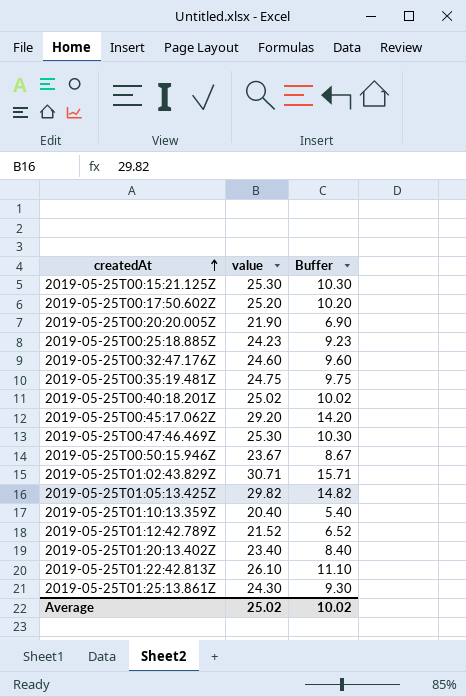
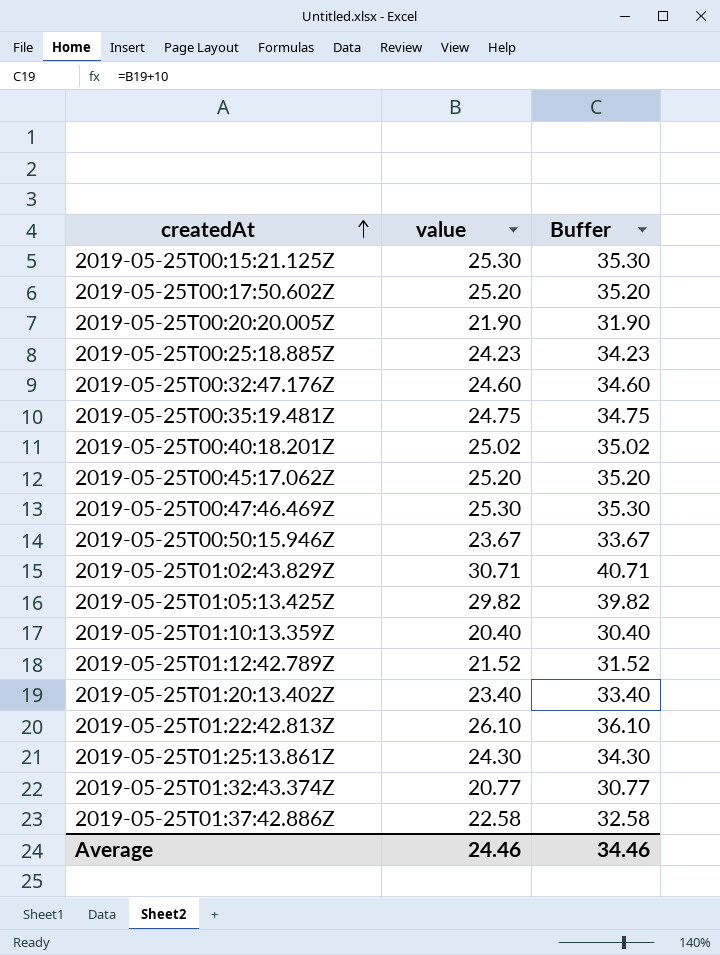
column Buffer | formula: [value] - 15 -> [value] + 10
2019-05-25T00:45:17.062Z | value: 29.20 -> 25.20
row 2019-05-25T01:32:43.374Z: none -> 20.77 | 30.77
row 2019-05-25T01:37:42.886Z: none -> 22.58 | 32.58
Average | value: 25.02 -> 24.46
Average | Buffer: 10.02 -> 34.46

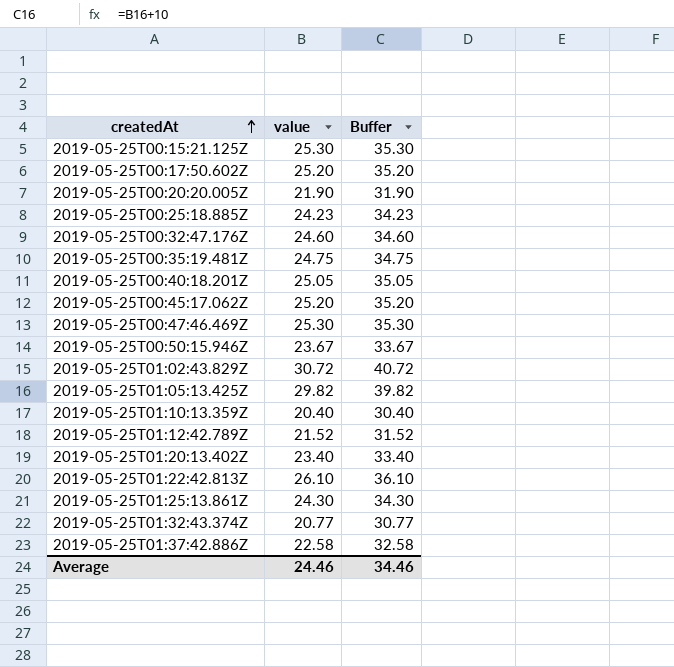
2019-05-25T00:40:18.201Z | value: 25.02 -> 25.05
2019-05-25T00:40:18.201Z | Buffer: 35.02 -> 35.05
2019-05-25T01:02:43.829Z | value: 30.71 -> 30.72
2019-05-25T01:02:43.829Z | Buffer: 40.71 -> 40.72

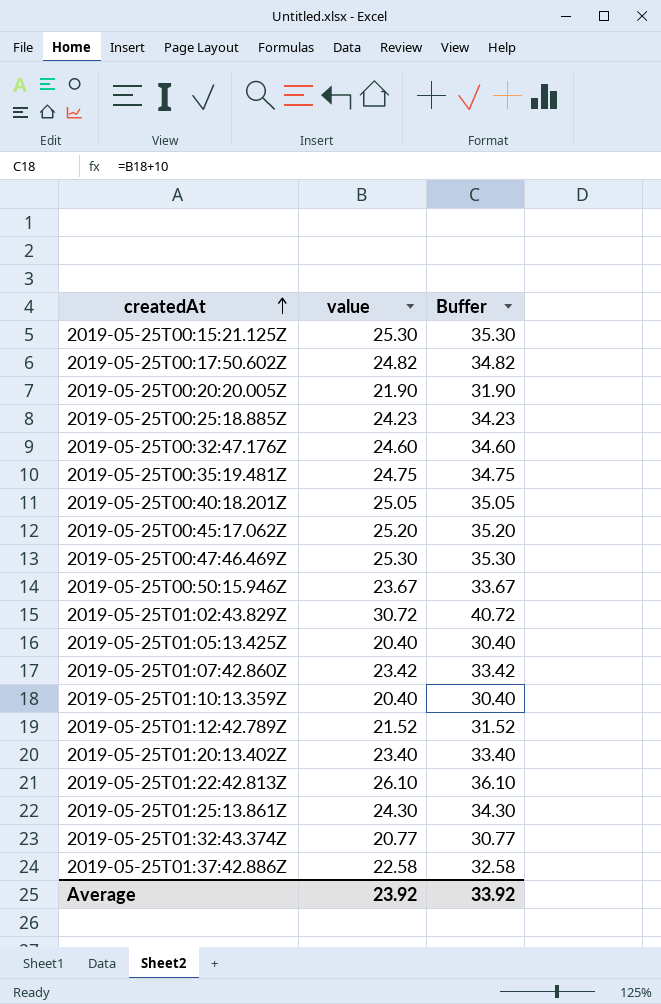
2019-05-25T00:17:50.602Z | value: 25.20 -> 24.82
2019-05-25T00:17:50.602Z | Buffer: 35.20 -> 34.82
2019-05-25T01:05:13.425Z | value: 29.82 -> 20.40
2019-05-25T01:05:13.425Z | Buffer: 39.82 -> 30.40
row 2019-05-25T01:07:42.860Z: none -> 23.42 | 33.42
Average | value: 24.46 -> 23.92
Average | Buffer: 34.46 -> 33.92

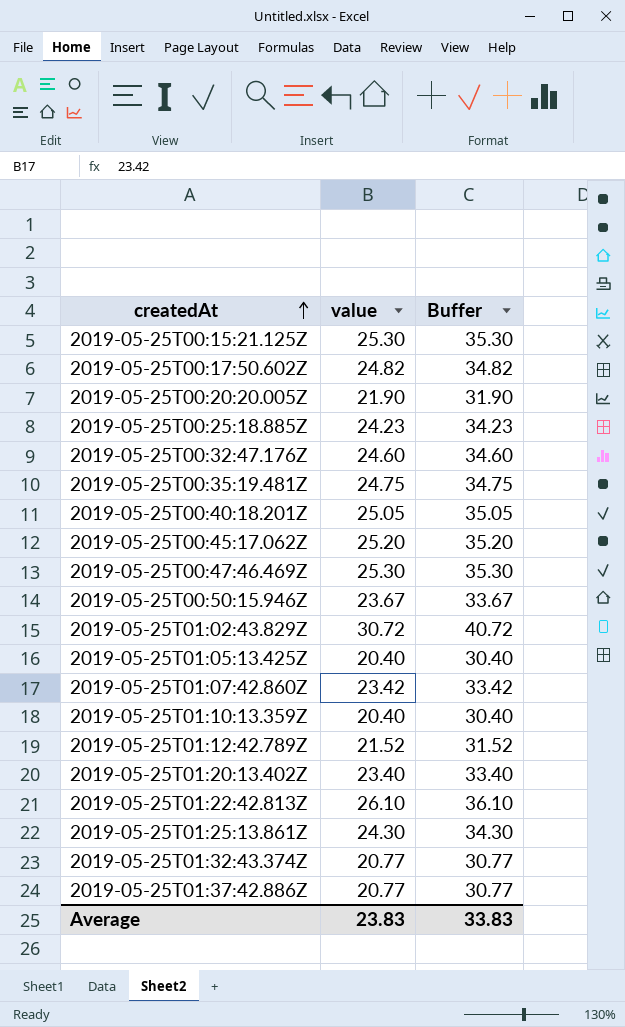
2019-05-25T01:37:42.886Z | value: 22.58 -> 20.77
2019-05-25T01:37:42.886Z | Buffer: 32.58 -> 30.77
Average | value: 23.92 -> 23.83
Average | Buffer: 33.92 -> 33.83

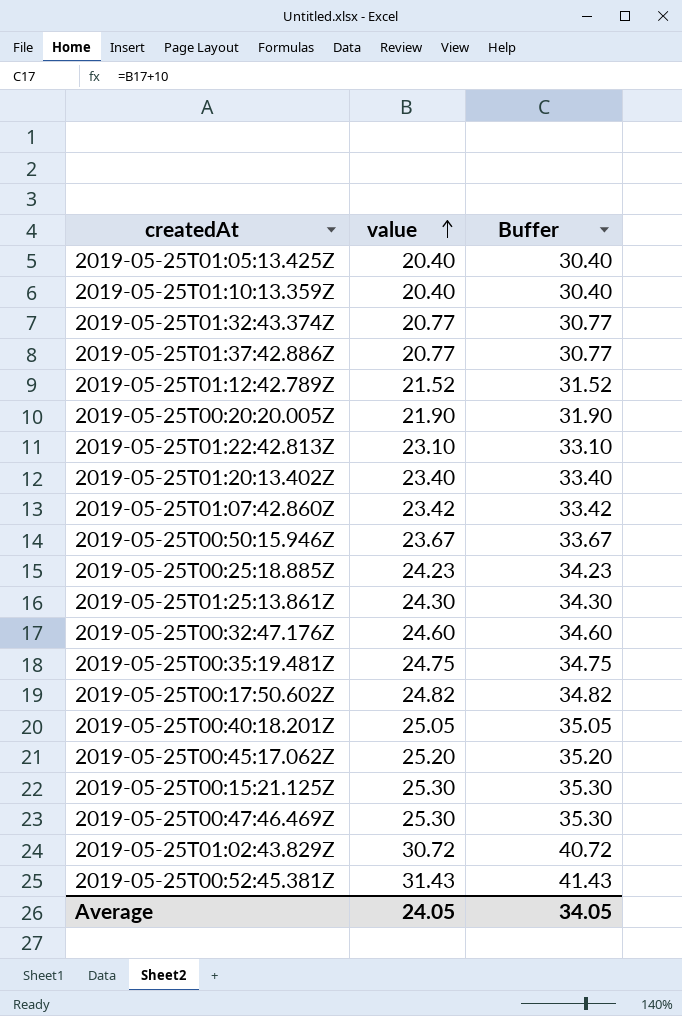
row order: createdAt ascending -> value ascending
2019-05-25T01:22:42.813Z | value: 26.10 -> 23.10
2019-05-25T01:22:42.813Z | Buffer: 36.10 -> 33.10
row 2019-05-25T00:52:45.381Z: none -> 31.43 | 41.43
Average | value: 23.83 -> 24.05
Average | Buffer: 33.83 -> 34.05

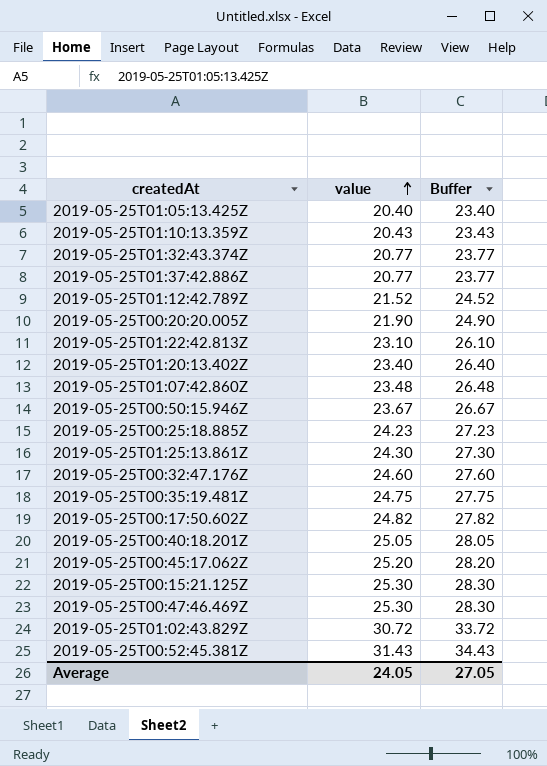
column Buffer | formula: [value] + 10 -> [value] + 3
2019-05-25T01:10:13.359Z | value: 20.40 -> 20.43
2019-05-25T01:07:42.860Z | value: 23.42 -> 23.48
Average | Buffer: 34.05 -> 27.05

